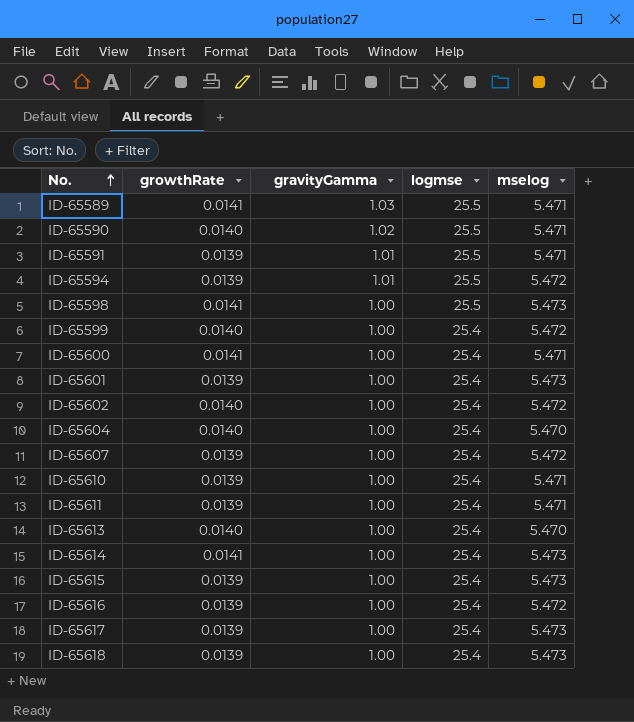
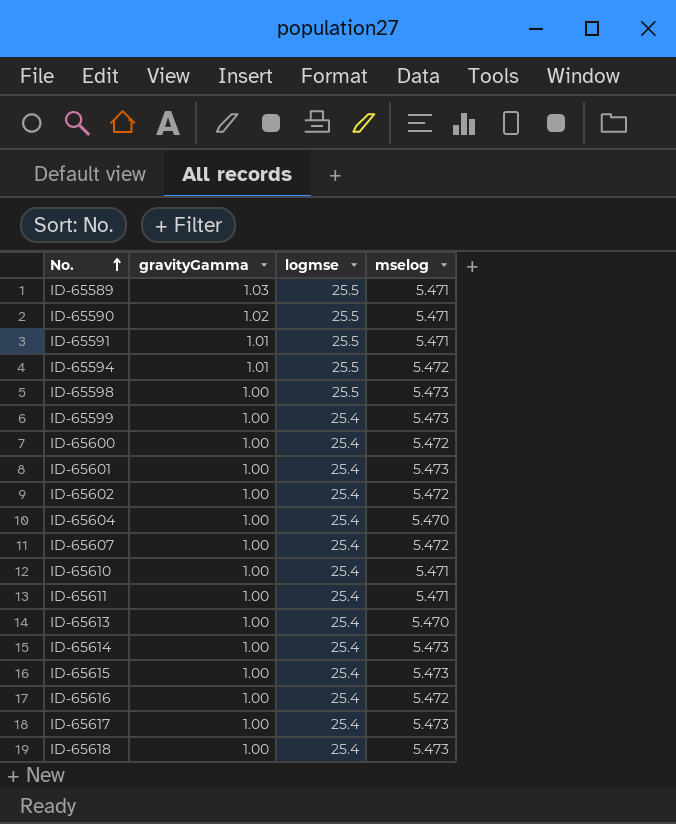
column growthRate | position: 2 -> none
ID-65599 | mselog: 5.472 -> 5.473
ID-65600 | mselog: 5.471 -> 5.472

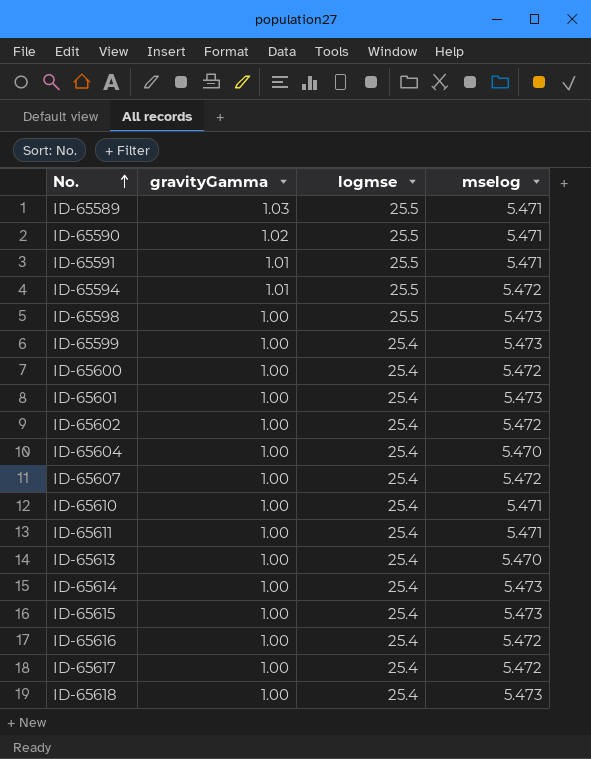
ID-65617 | mselog: 5.473 -> 5.472

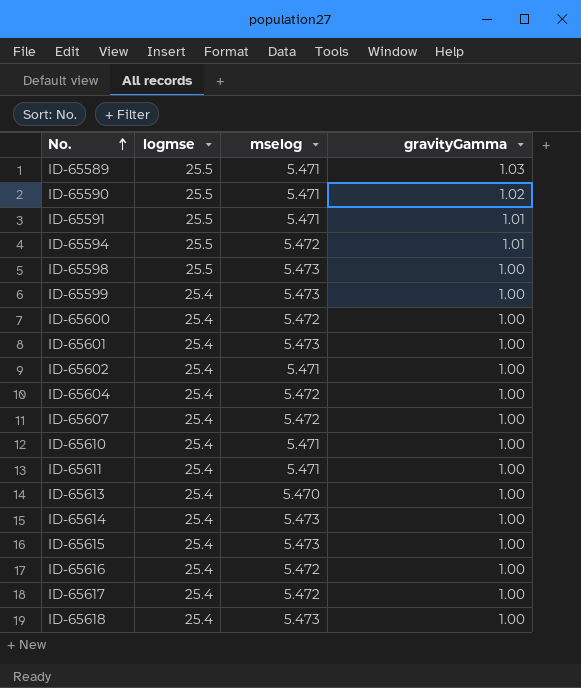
column gravityGamma | position: 2 -> 4
ID-65602 | mselog: 5.472 -> 5.471
ID-65604 | mselog: 5.470 -> 5.472

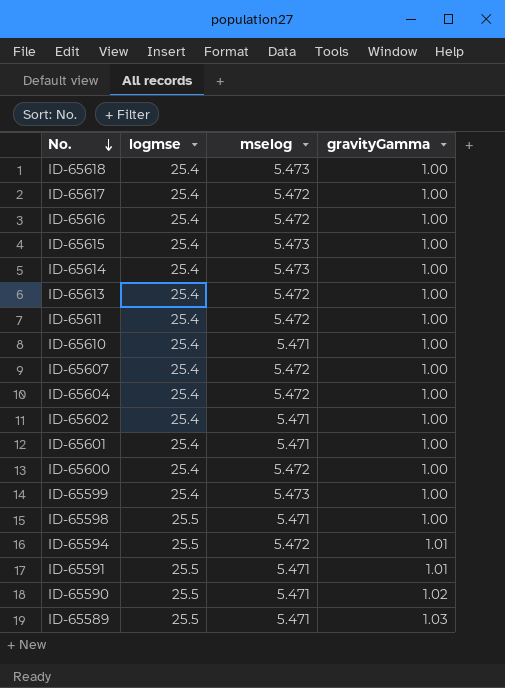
row order: No. ascending -> No. descending
ID-65613 | mselog: 5.470 -> 5.472
ID-65611 | mselog: 5.471 -> 5.472
ID-65601 | mselog: 5.473 -> 5.471
ID-65598 | mselog: 5.473 -> 5.471

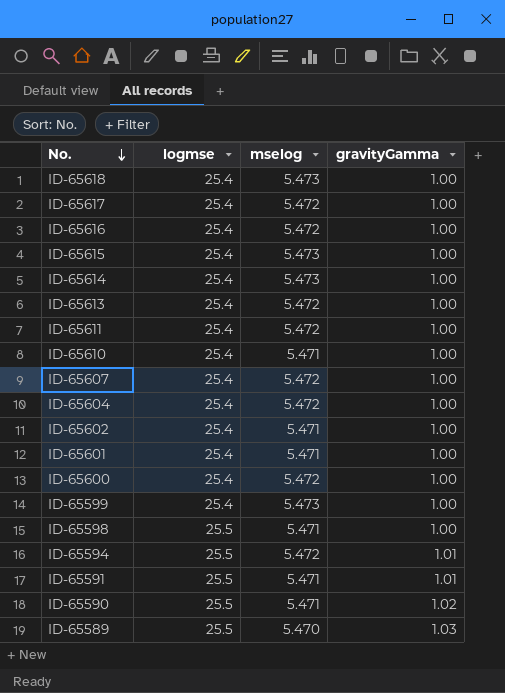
ID-65589 | mselog: 5.471 -> 5.470

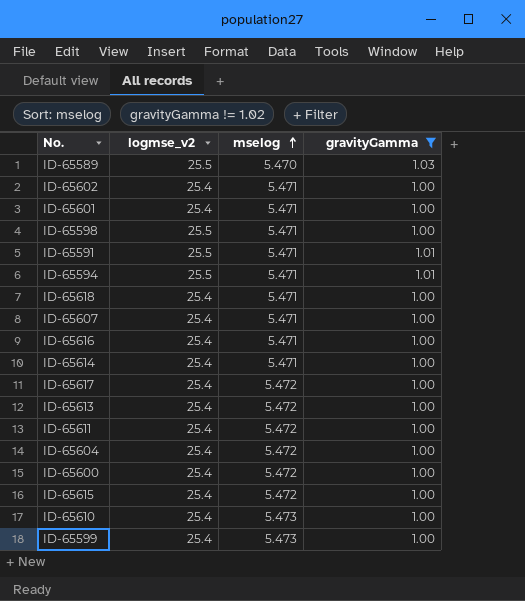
filter: none -> gravityGamma != 1.02
row order: No. descending -> mselog ascending
column name: logmse -> logmse_v2
ID-65594 | mselog: 5.472 -> 5.471
ID-65618 | mselog: 5.473 -> 5.471
ID-65607 | mselog: 5.472 -> 5.471
ID-65616 | mselog: 5.472 -> 5.471
ID-65614 | mselog: 5.473 -> 5.471
ID-65615 | mselog: 5.473 -> 5.472
ID-65610 | mselog: 5.471 -> 5.473

